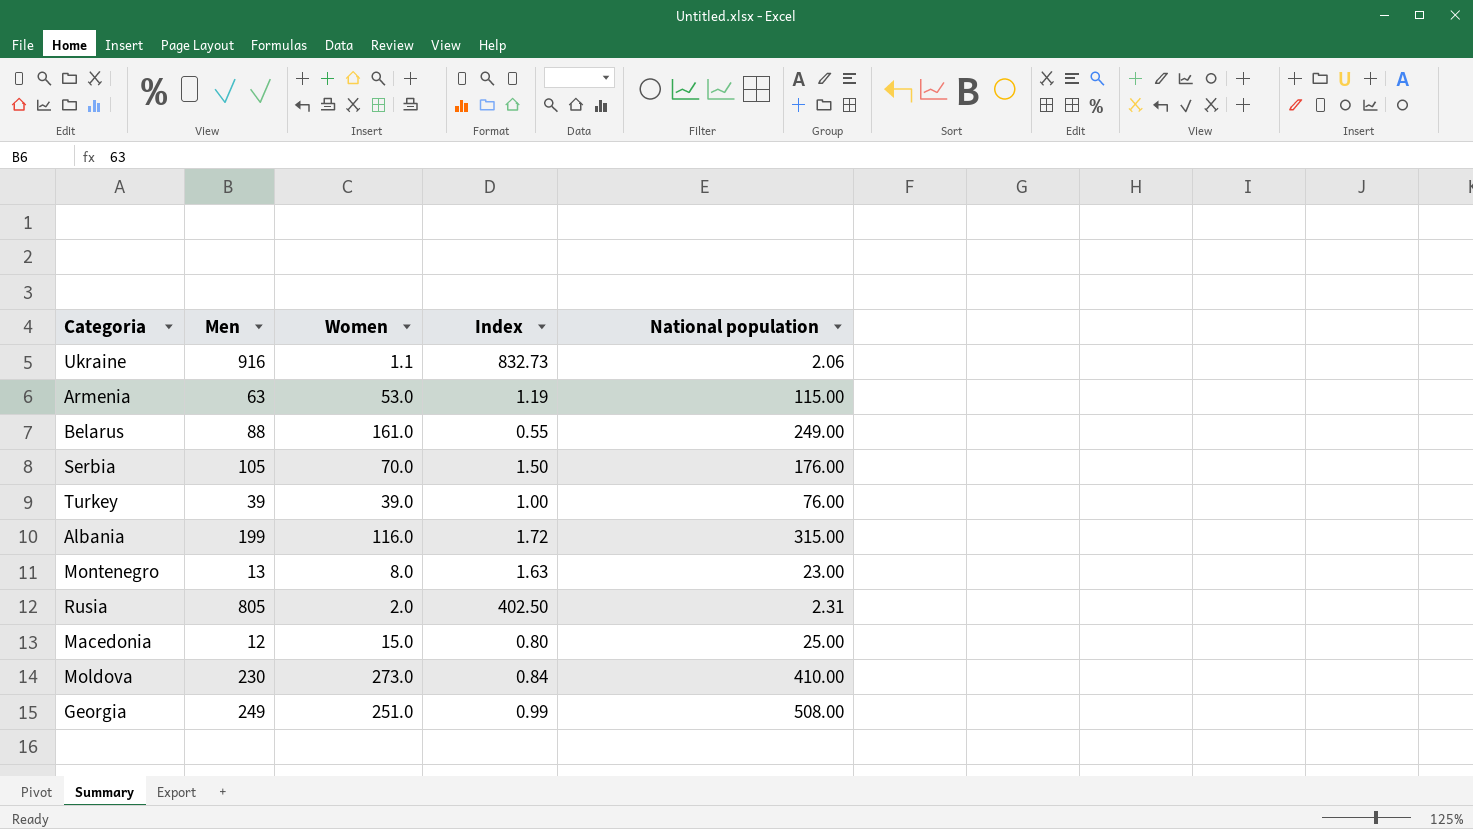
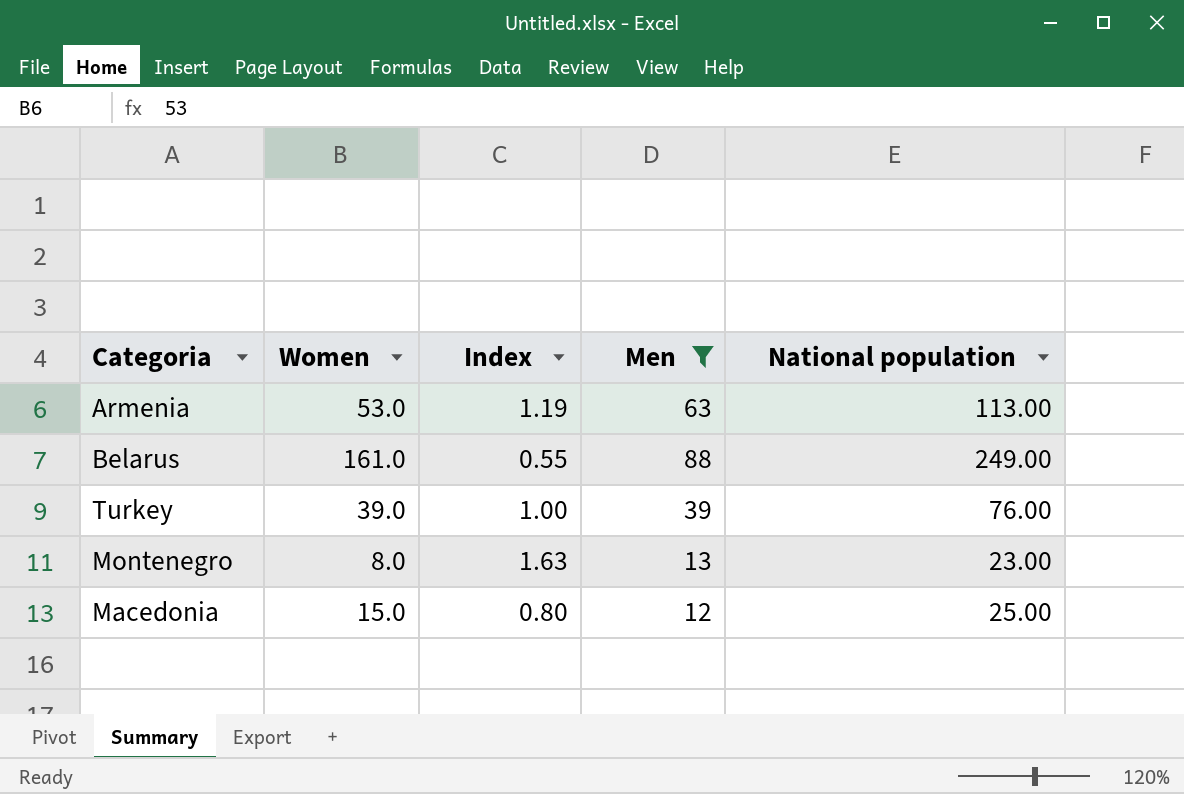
filter: none -> Men <= 88
column Men | position: 2 -> 4
Armenia | National population: 115.00 -> 113.00

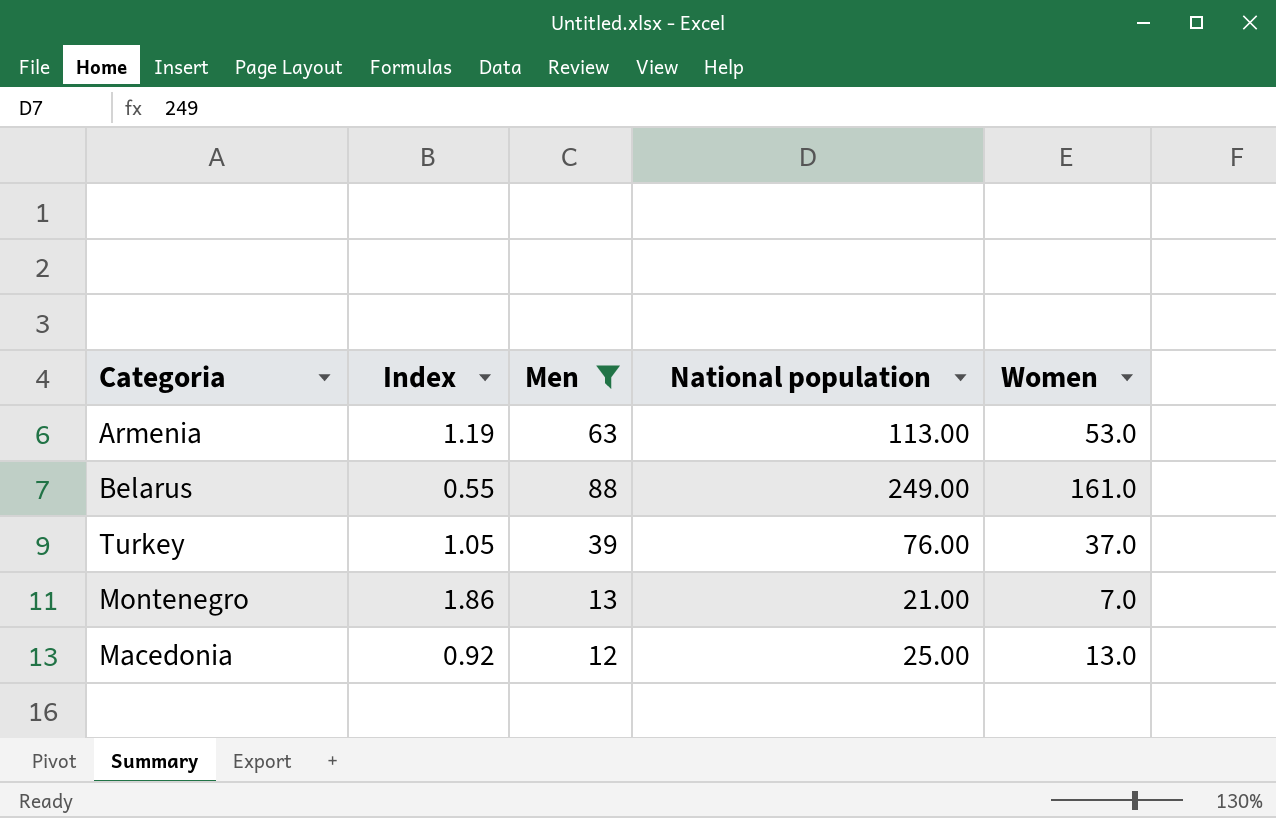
column Women | position: 2 -> 5
Turkey | Index: 1.00 -> 1.05
Turkey | Women: 39.0 -> 37.0
Montenegro | Index: 1.63 -> 1.86
Montenegro | National population: 23.00 -> 21.00
Montenegro | Women: 8.0 -> 7.0
Macedonia | Index: 0.80 -> 0.92
Macedonia | Women: 15.0 -> 13.0

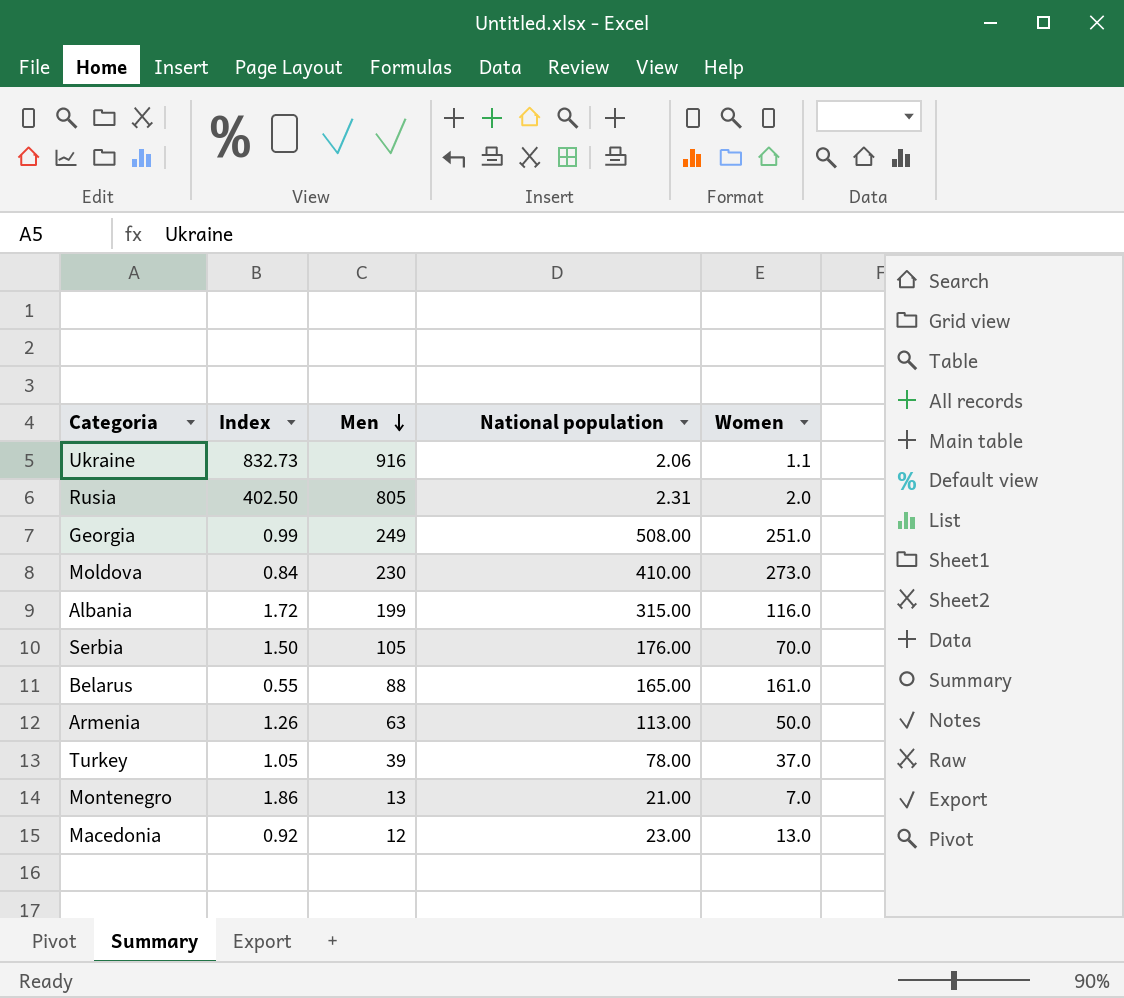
filter: Men <= 88 -> none
row order: none -> Men descending
Belarus | National population: 249.00 -> 165.00
Armenia | Index: 1.19 -> 1.26
Armenia | Women: 53.0 -> 50.0
Turkey | National population: 76.00 -> 78.00
Macedonia | National population: 25.00 -> 23.00

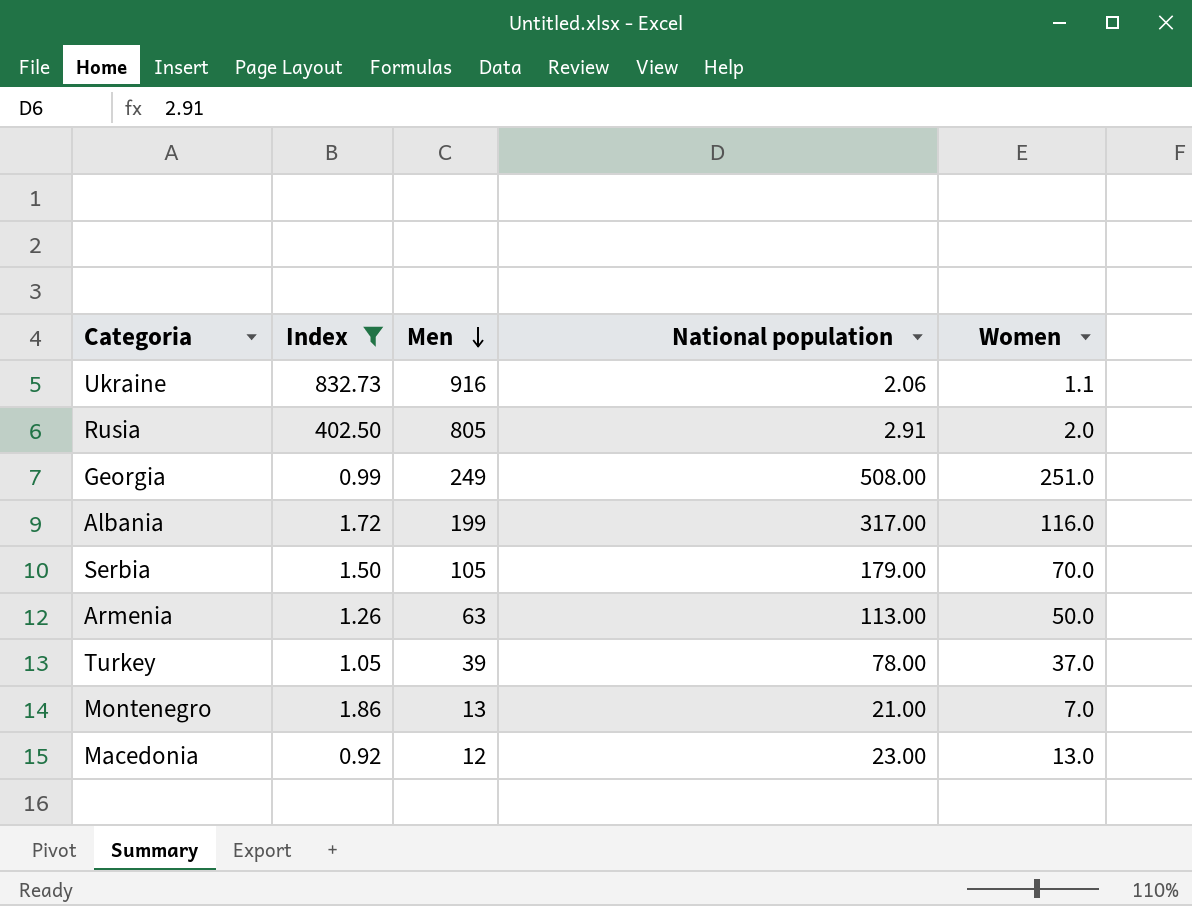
filter: none -> Index >= 0.92
Rusia | National population: 2.31 -> 2.91
Albania | National population: 315.00 -> 317.00
Serbia | National population: 176.00 -> 179.00

